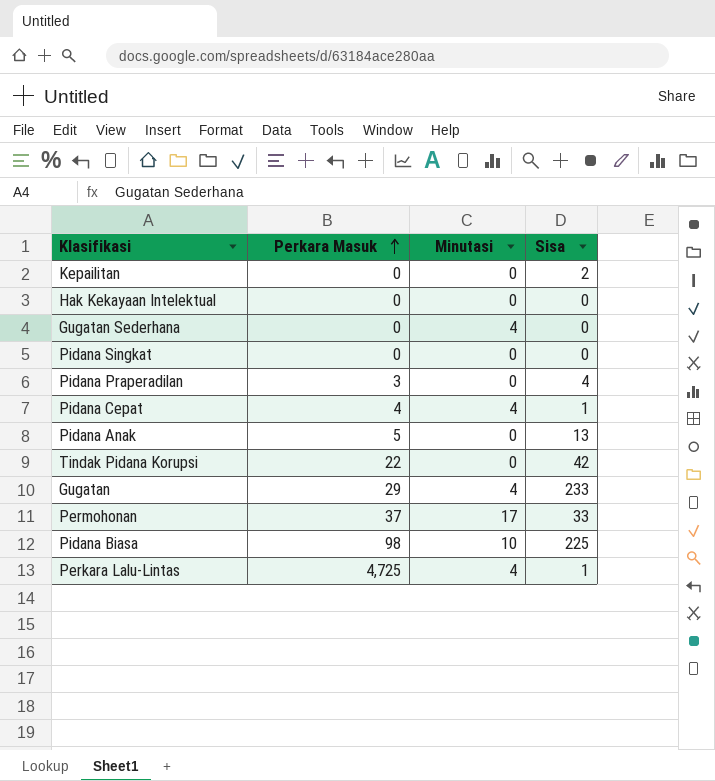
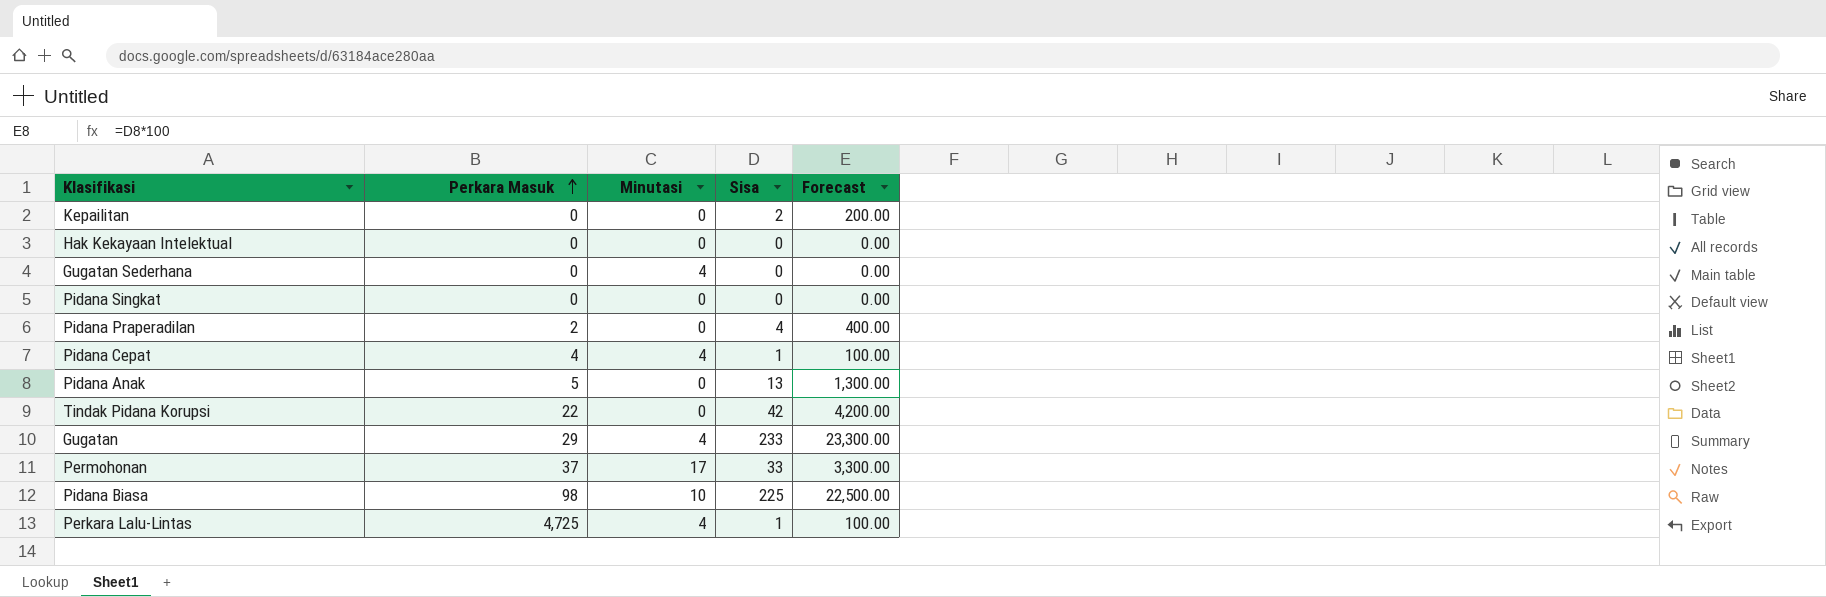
column Forecast | formula: none -> [Sisa] * 100
Pidana Praperadilan | Perkara Masuk: 3 -> 2

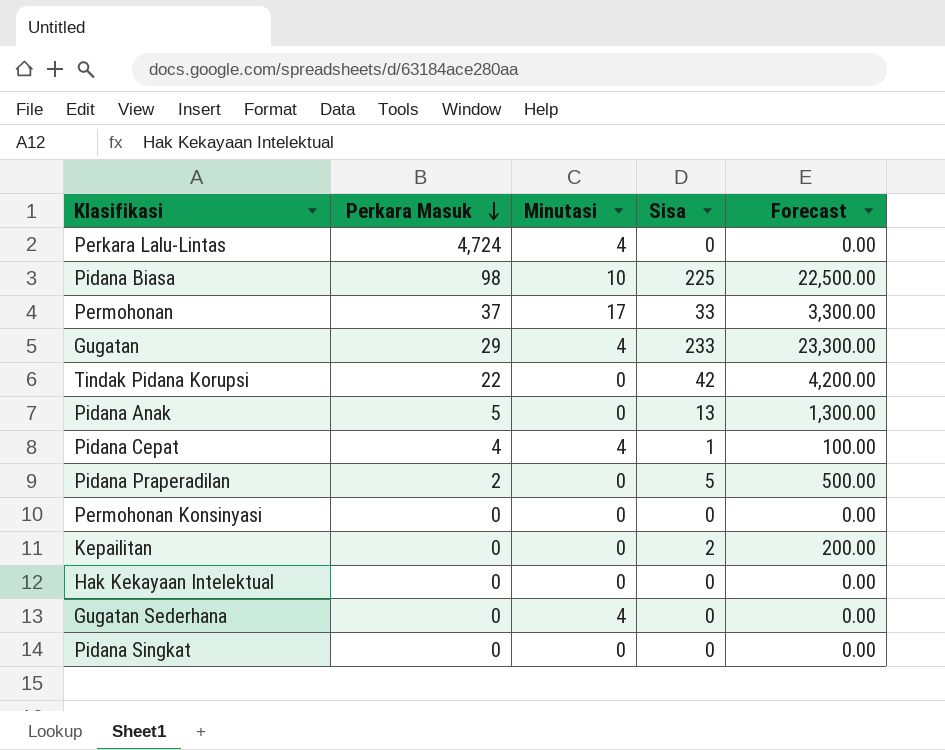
row order: Perkara Masuk ascending -> Perkara Masuk descending
Perkara Lalu-Lintas | Perkara Masuk: 4,725 -> 4,724
Perkara Lalu-Lintas | Sisa: 1 -> 0
Perkara Lalu-Lintas | Forecast: 100.00 -> 0.00
Pidana Praperadilan | Sisa: 4 -> 5
Pidana Praperadilan | Forecast: 400.00 -> 500.00
row Permohonan Konsinyasi: none -> 0 | 0 | 0 | 0.00

